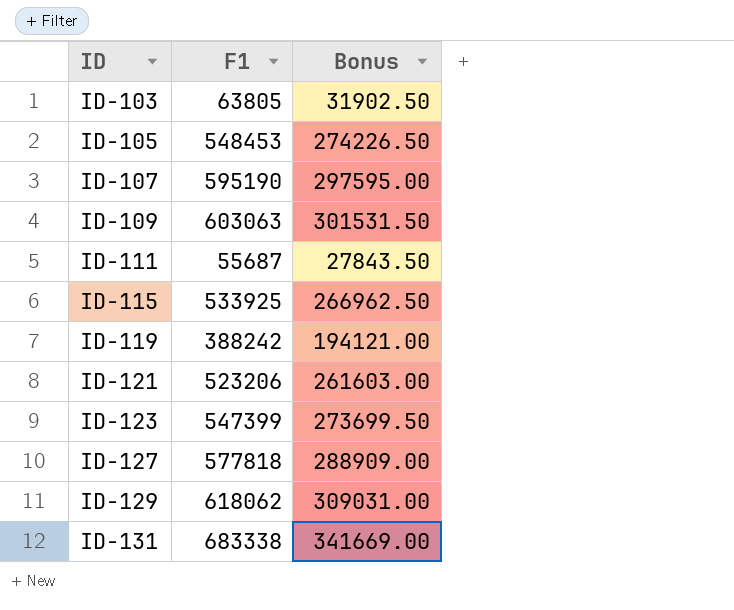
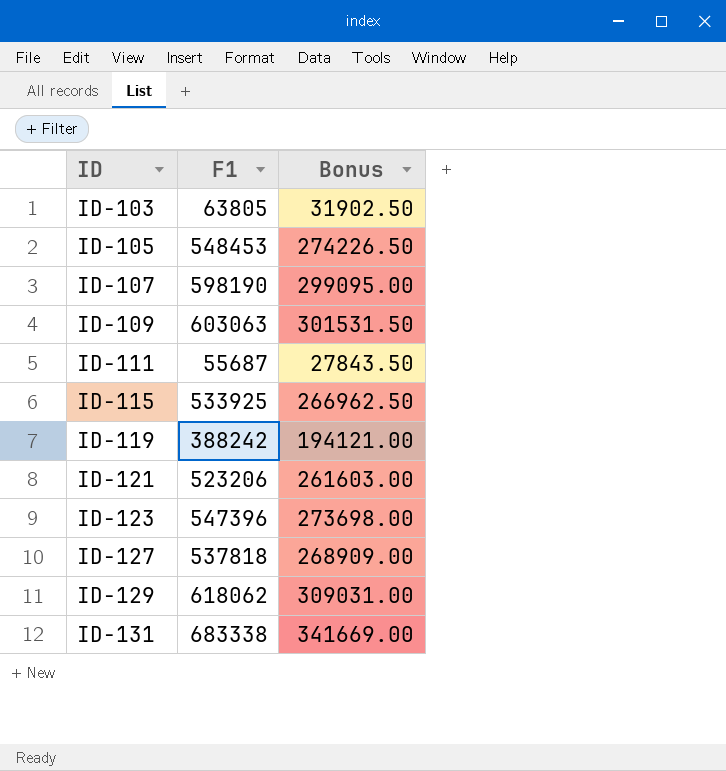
ID-107 | F1: 595190 -> 598190
ID-107 | Bonus: 297595.00 -> 299095.00
ID-123 | F1: 547399 -> 547396
ID-123 | Bonus: 273699.50 -> 273698.00
ID-127 | F1: 577818 -> 537818
ID-127 | Bonus: 288909.00 -> 268909.00

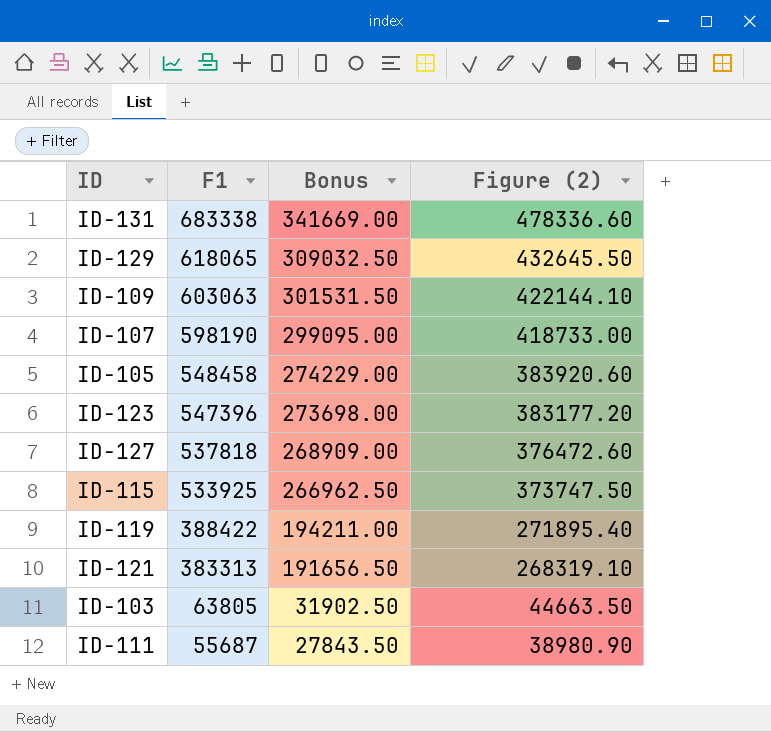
row order: ID ascending -> F1 descending
column Figure (2) | formula: none -> [F1] * 0.7
ID-129 | F1: 618062 -> 618065
ID-129 | Bonus: 309031.00 -> 309032.50
ID-105 | F1: 548453 -> 548458
ID-105 | Bonus: 274226.50 -> 274229.00
ID-119 | F1: 388242 -> 388422
ID-119 | Bonus: 194121.00 -> 194211.00
ID-121 | F1: 523206 -> 383313
ID-121 | Bonus: 261603.00 -> 191656.50

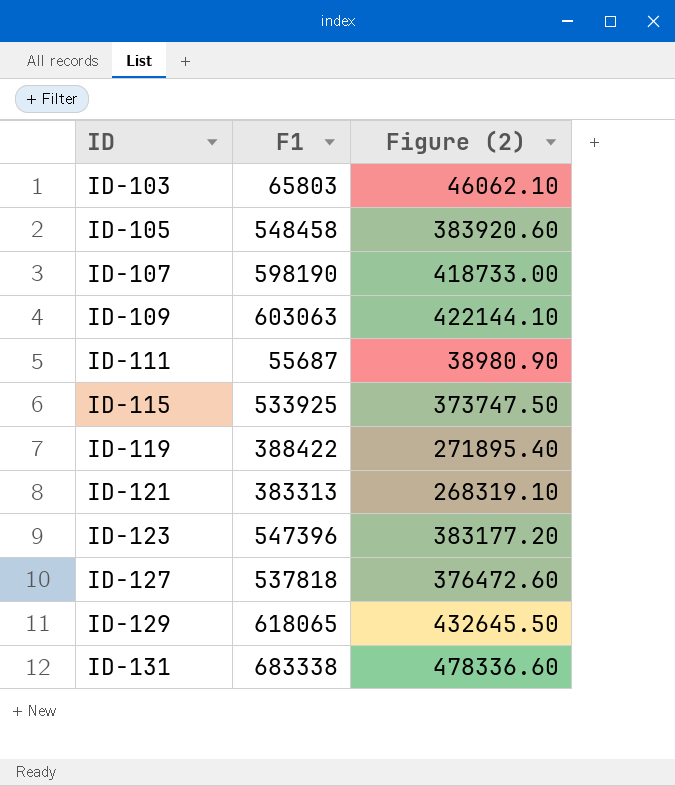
row order: F1 descending -> ID ascending
column Bonus | formula: [F1] * 0.5 -> none
ID-103 | F1: 63805 -> 65803
ID-103 | Figure (2): 44663.50 -> 46062.10

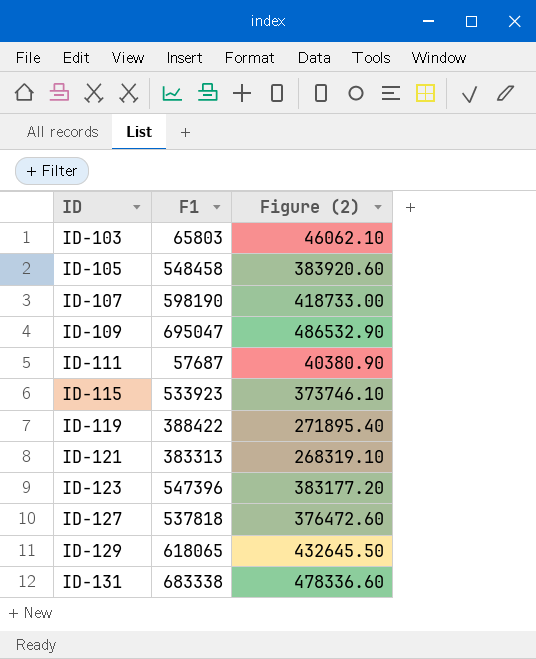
ID-109 | F1: 603063 -> 695047
ID-109 | Figure (2): 422144.10 -> 486532.90
ID-111 | F1: 55687 -> 57687
ID-111 | Figure (2): 38980.90 -> 40380.90
ID-115 | F1: 533925 -> 533923
ID-115 | Figure (2): 373747.50 -> 373746.10

